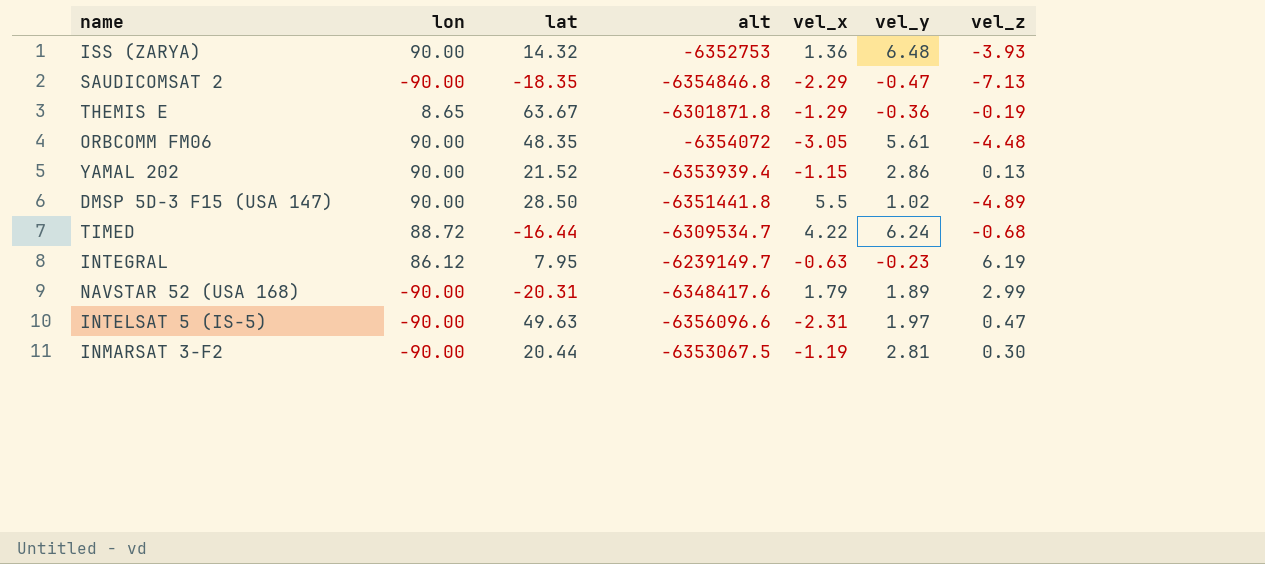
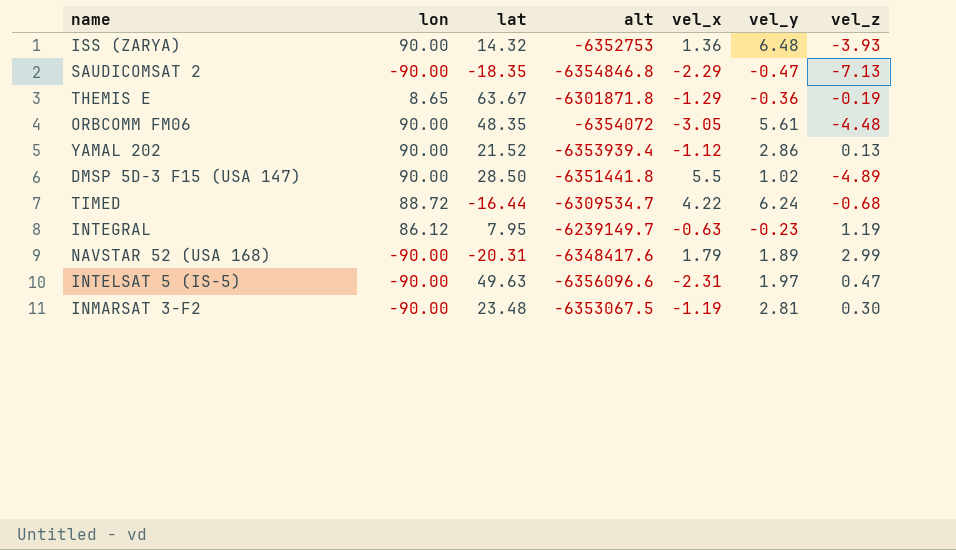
YAMAL 202 | vel_x: -1.15 -> -1.12
INTEGRAL | vel_z: 6.19 -> 1.19
INMARSAT 3-F2 | lat: 20.44 -> 23.48

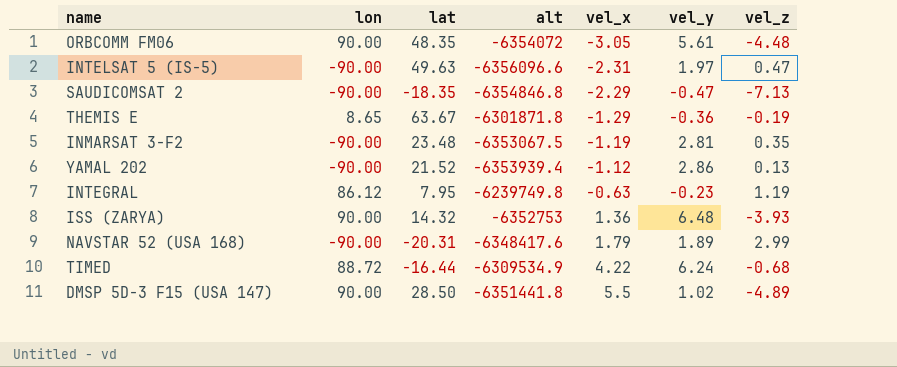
row order: none -> vel_x ascending
INMARSAT 3-F2 | vel_z: 0.30 -> 0.35
YAMAL 202 | lon: 90.00 -> -90.00
INTEGRAL | alt: -6239149.7 -> -6239749.8
TIMED | alt: -6309534.7 -> -6309534.9

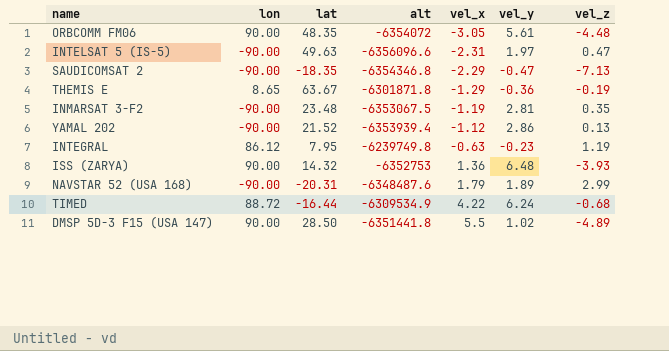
SAUDICOMSAT 2 | alt: -6354846.8 -> -6354346.8
NAVSTAR 52 (USA 168) | alt: -6348417.6 -> -6348487.6

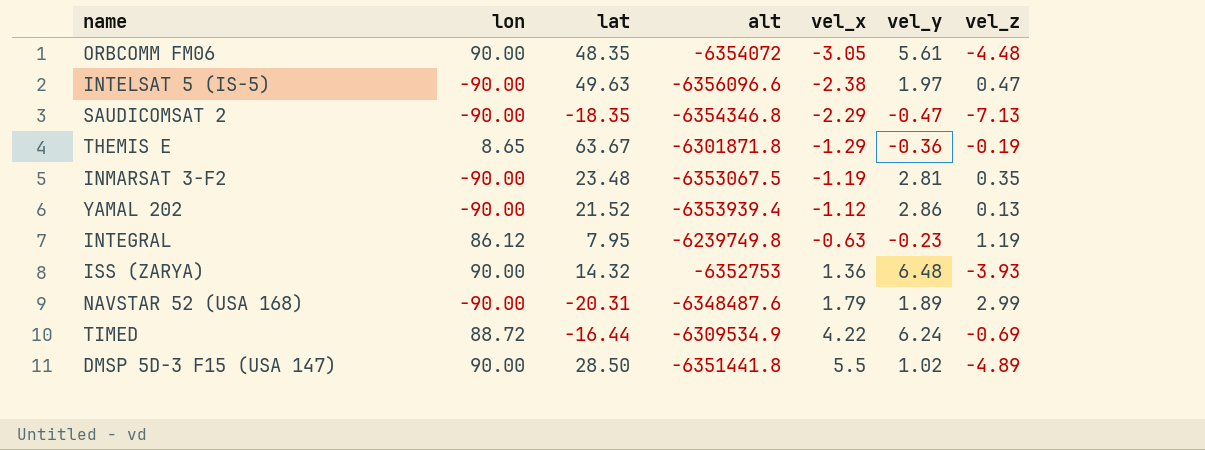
INTELSAT 5 (IS-5) | vel_x: -2.31 -> -2.38
TIMED | vel_z: -0.68 -> -0.69

